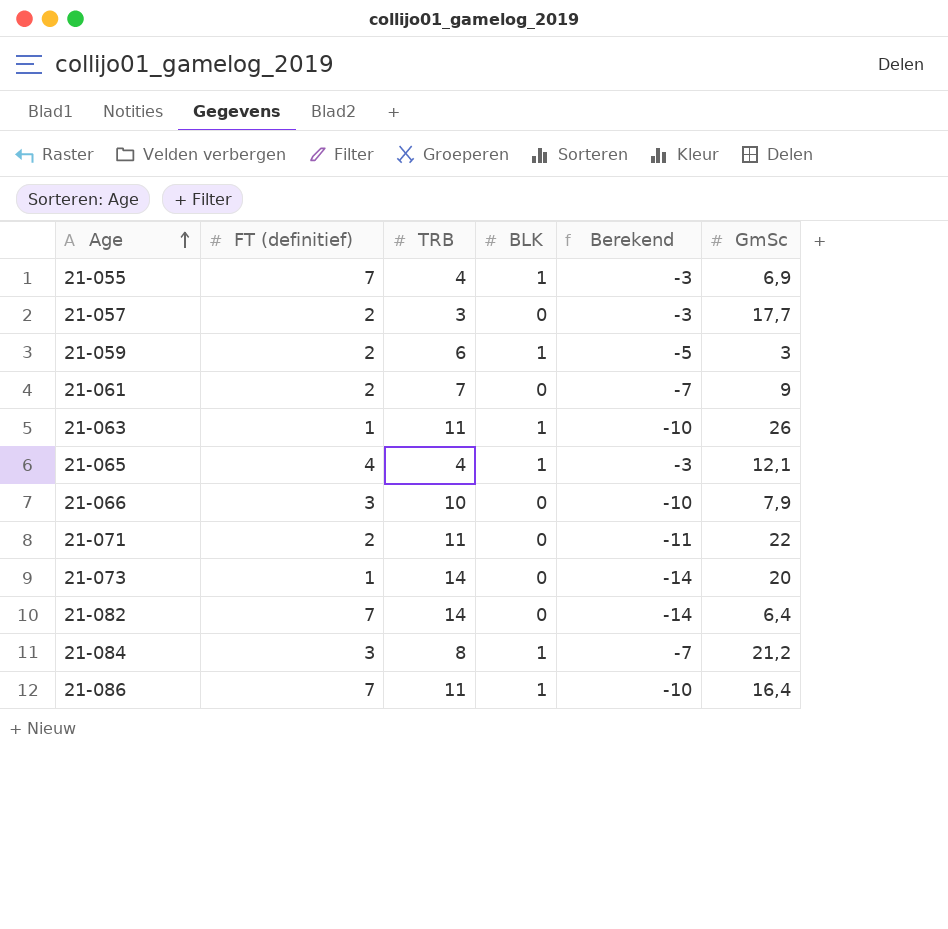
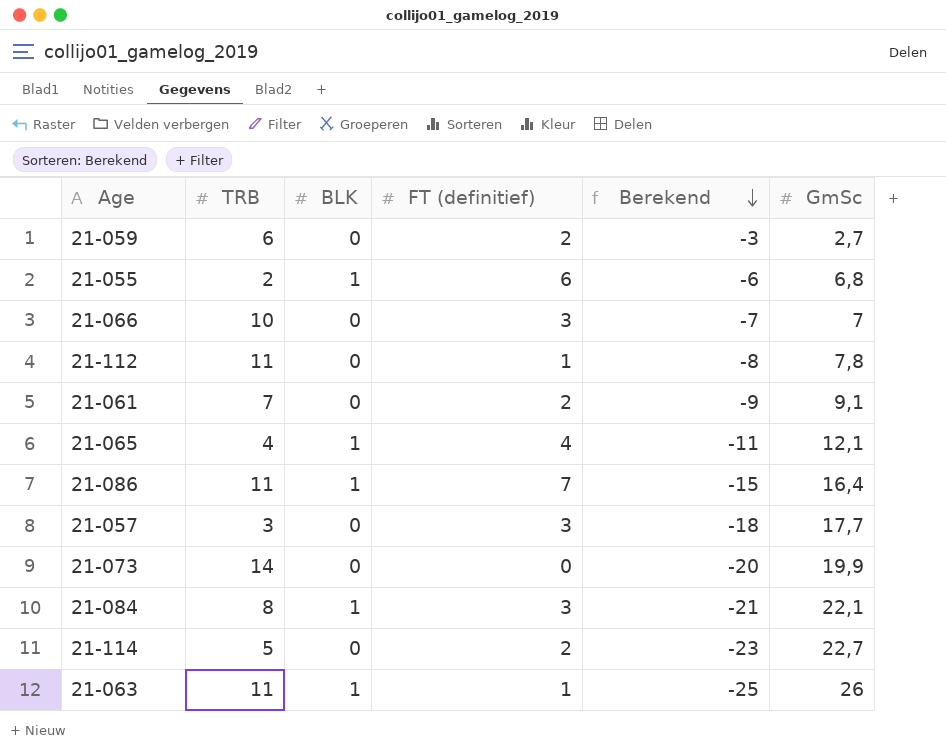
row order: Age ascending -> Berekend descending
column FT (definitief) | position: 2 -> 4
column Berekend | formula: [BLK] - [TRB] -> [BLK] - [GmSc]
row 21-071: 2 | 11 | 0 | -11 | 22 -> none
row 21-082: 7 | 14 | 0 | -14 | 6,4 -> none
21-059 | BLK: 1 -> 0
21-059 | GmSc: 3 -> 2,7
21-055 | TRB: 4 -> 2
21-055 | FT (definitief): 7 -> 6
21-055 | GmSc: 6,9 -> 6,8
21-066 | GmSc: 7,9 -> 7
row 21-112: none -> 11 | 0 | 1 | -8 | 7,8
21-061 | GmSc: 9 -> 9,1
21-057 | FT (definitief): 2 -> 3
21-073 | FT (definitief): 1 -> 0
21-073 | GmSc: 20 -> 19,9
21-084 | GmSc: 21,2 -> 22,1
row 21-114: none -> 5 | 0 | 2 | -23 | 22,7

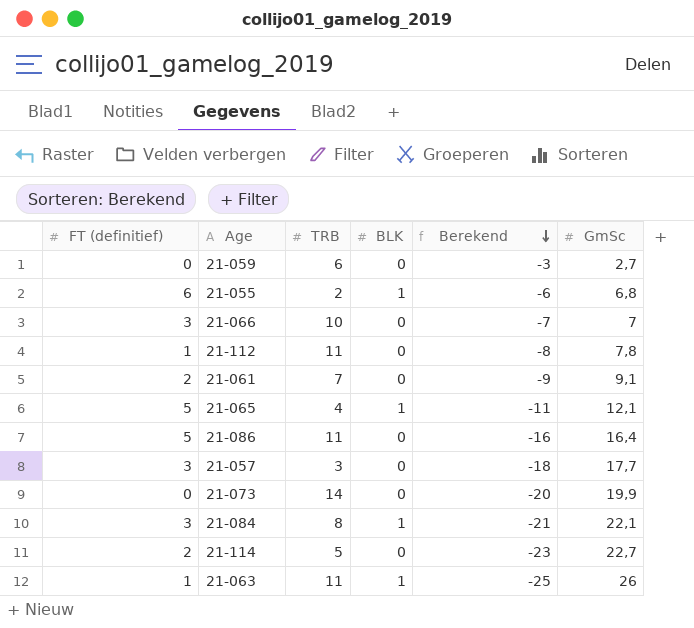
column FT (definitief) | position: 4 -> 1
21-059 | FT (definitief): 2 -> 0
21-065 | FT (definitief): 4 -> 5
21-086 | FT (definitief): 7 -> 5
21-086 | BLK: 1 -> 0
21-086 | Berekend: -15 -> -16

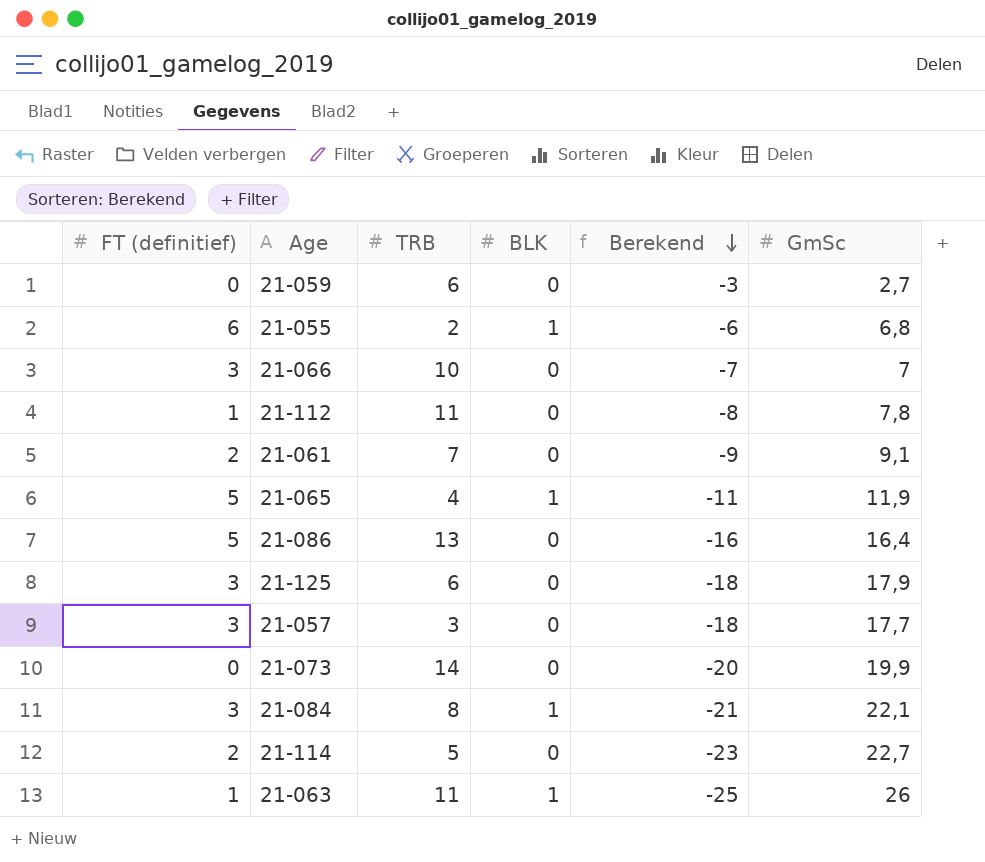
21-065 | GmSc: 12,1 -> 11,9
21-086 | TRB: 11 -> 13
row 21-125: none -> 3 | 6 | 0 | -18 | 17,9

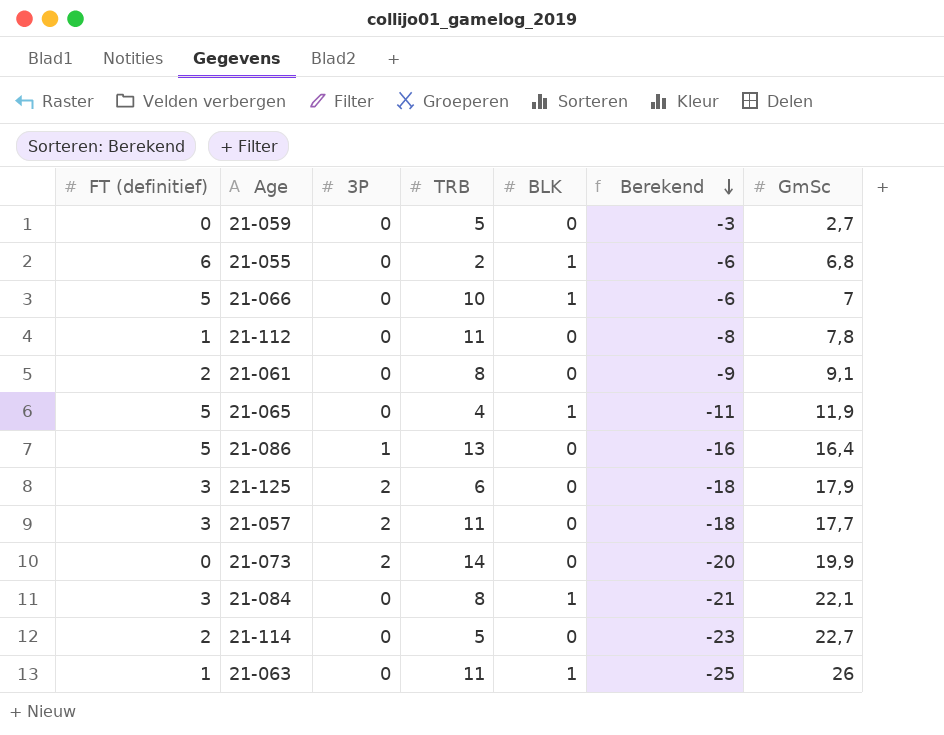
column 3P | position: none -> 3
21-059 | TRB: 6 -> 5
21-066 | FT (definitief): 3 -> 5
21-066 | BLK: 0 -> 1
21-066 | Berekend: -7 -> -6
21-061 | TRB: 7 -> 8
21-057 | TRB: 3 -> 11

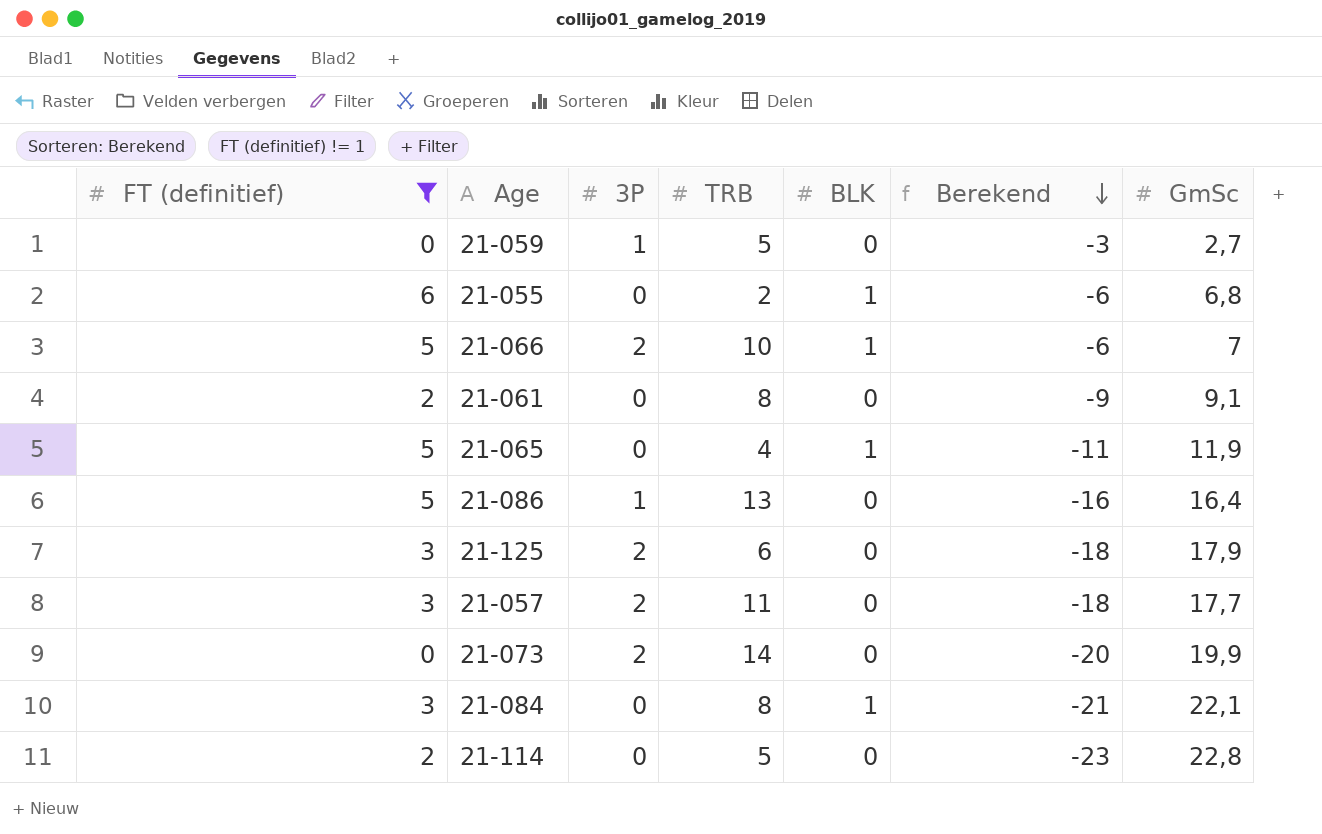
filter: none -> FT (definitief) != 1
21-059 | 3P: 0 -> 1
21-066 | 3P: 0 -> 2
21-114 | GmSc: 22,7 -> 22,8

